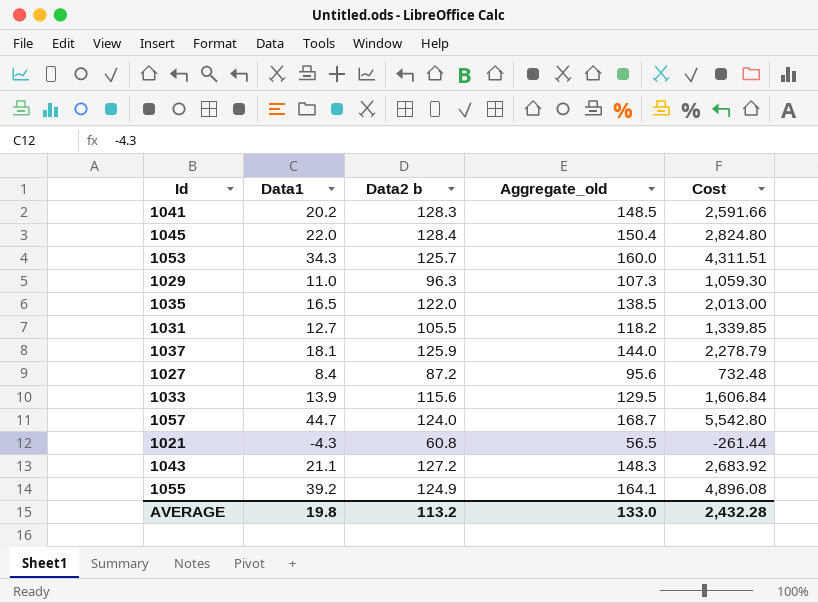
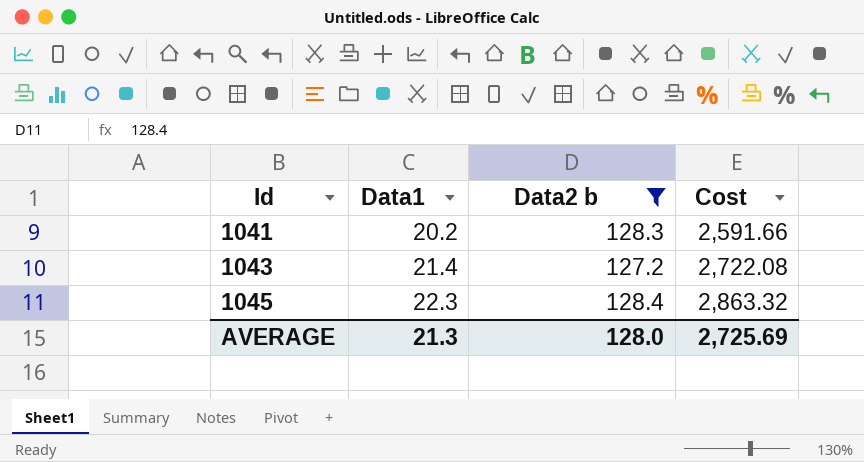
filter: none -> Data2 b >= 127.2
row order: none -> Id ascending
column Aggregate_old | formula: [Data1] + [Data2 b] -> none
1043 | Data1: 21.1 -> 21.4
1043 | Cost: 2,683.92 -> 2,722.08
1045 | Data1: 22.0 -> 22.3
1045 | Cost: 2,824.80 -> 2,863.32
AVERAGE | Data1: 19.8 -> 21.3
AVERAGE | Data2 b: 113.2 -> 128.0
AVERAGE | Cost: 2,432.28 -> 2,725.69

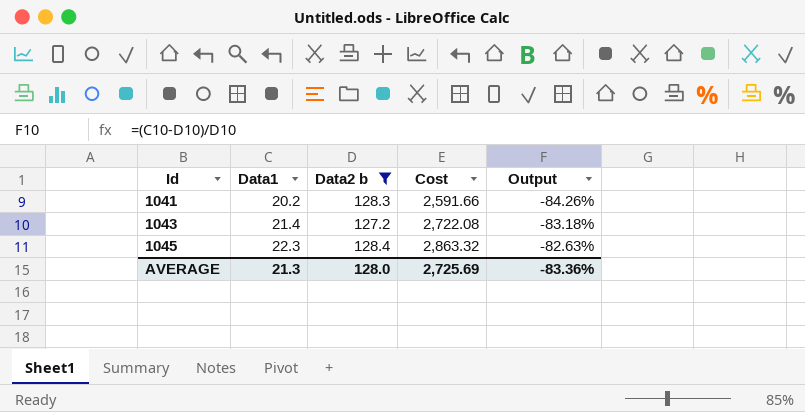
column Output | formula: none -> ([Data1] - [Data2 b]) / [Data2 b]

